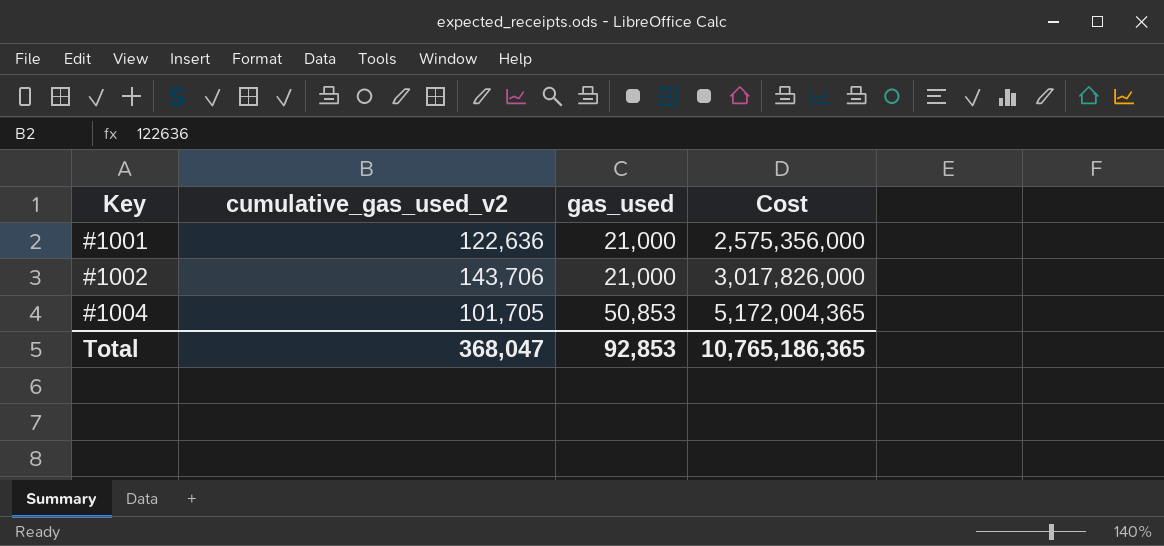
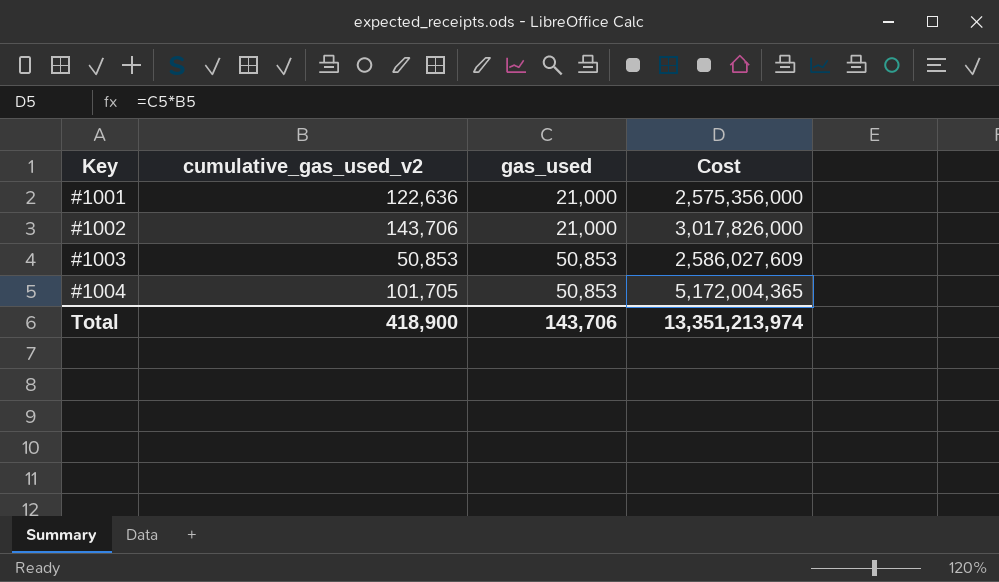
row #1003: none -> 50,853 | 50,853 | 2,586,027,609
Total | cumulative_gas_used_v2: 368,047 -> 418,900
Total | gas_used: 92,853 -> 143,706
Total | Cost: 10,765,186,365 -> 13,351,213,974

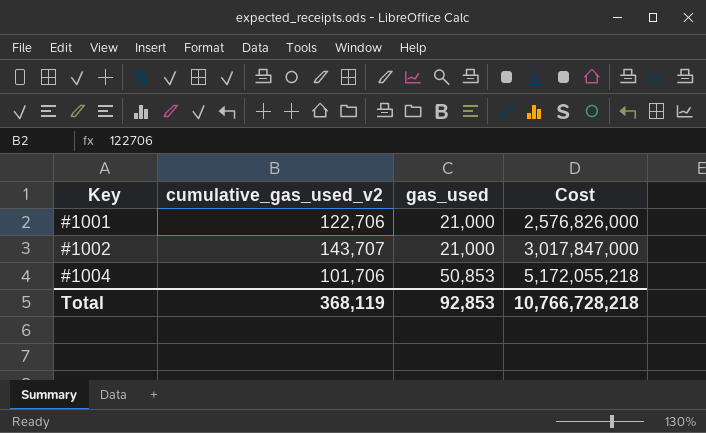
row #1003: 50,853 | 50,853 | 2,586,027,609 -> none
#1001 | cumulative_gas_used_v2: 122,636 -> 122,706
#1001 | Cost: 2,575,356,000 -> 2,576,826,000
#1002 | cumulative_gas_used_v2: 143,706 -> 143,707
#1002 | Cost: 3,017,826,000 -> 3,017,847,000
#1004 | cumulative_gas_used_v2: 101,705 -> 101,706
#1004 | Cost: 5,172,004,365 -> 5,172,055,218
Total | cumulative_gas_used_v2: 418,900 -> 368,119
Total | gas_used: 143,706 -> 92,853
Total | Cost: 13,351,213,974 -> 10,766,728,218

